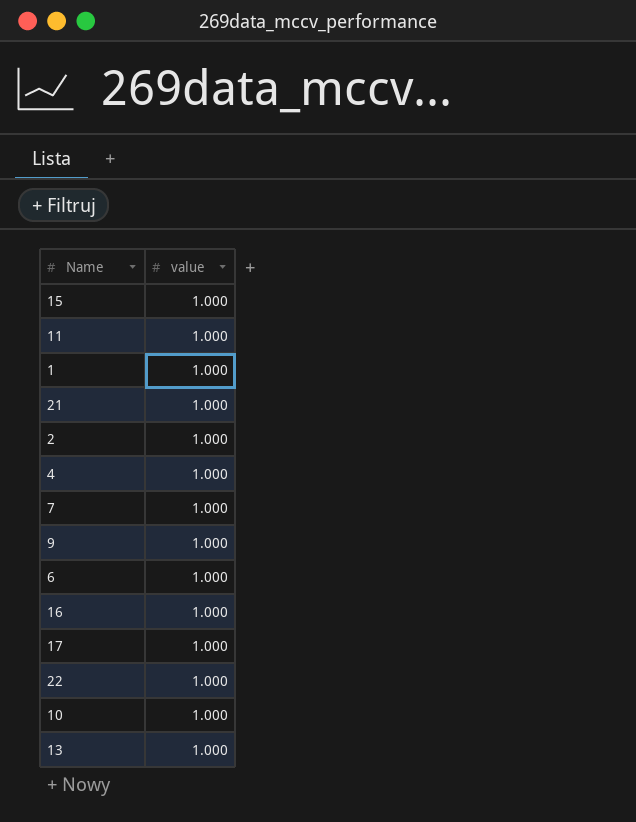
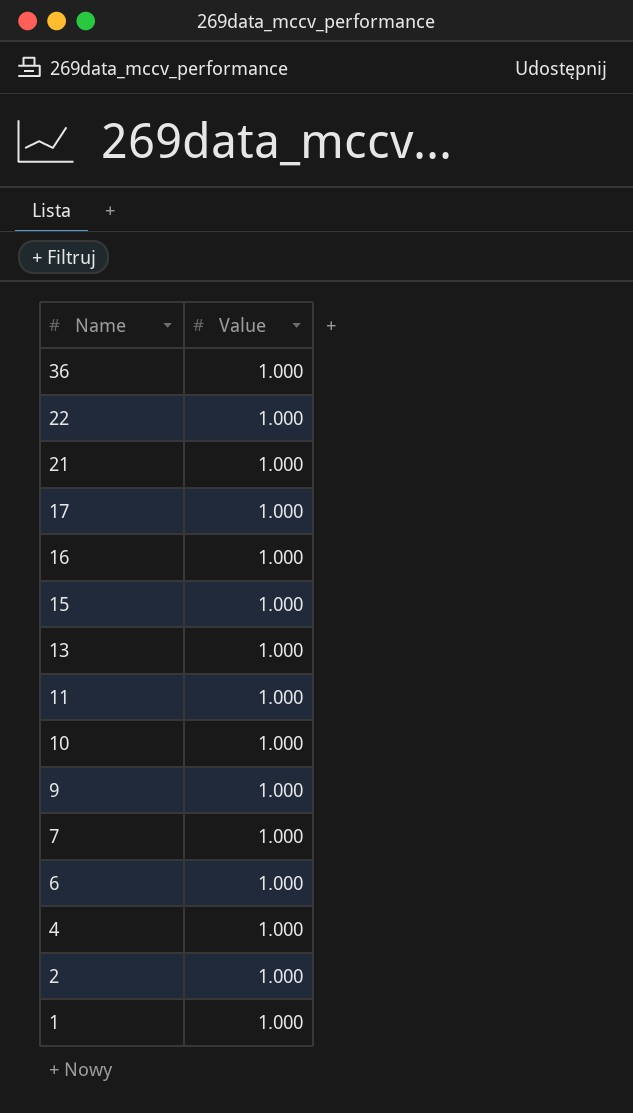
row order: none -> Name descending
column name: value -> Value
row 36: none -> 1.000

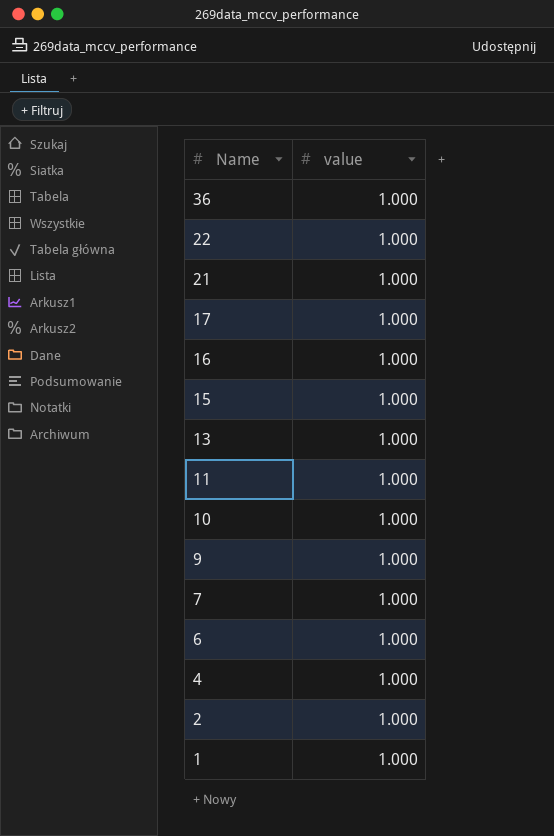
column name: Value -> value

